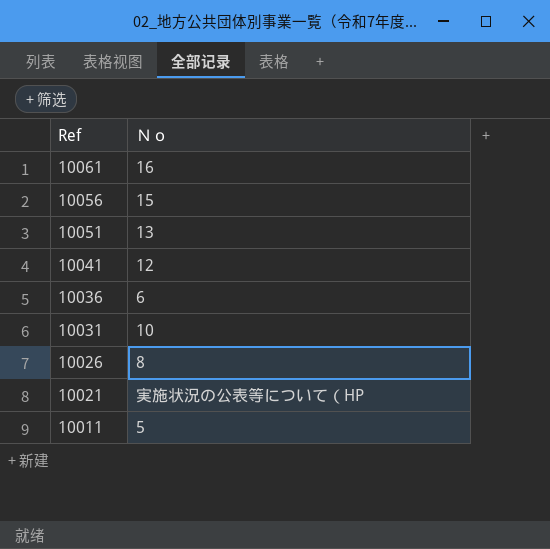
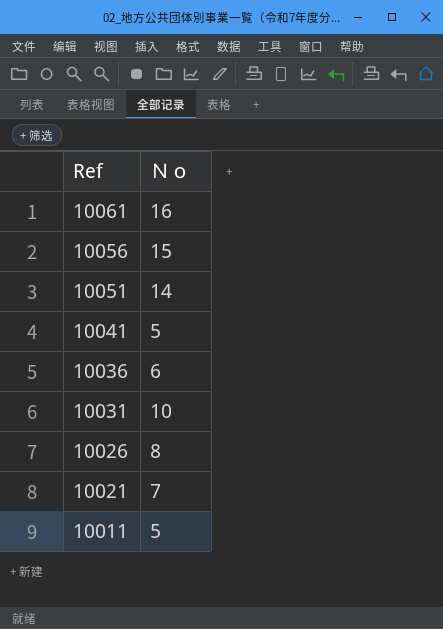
10051 | Ｎｏ: 13 -> 14
10041 | Ｎｏ: 12 -> 5
10021 | Ｎｏ: 実施状況の公表等について（HP -> 7

